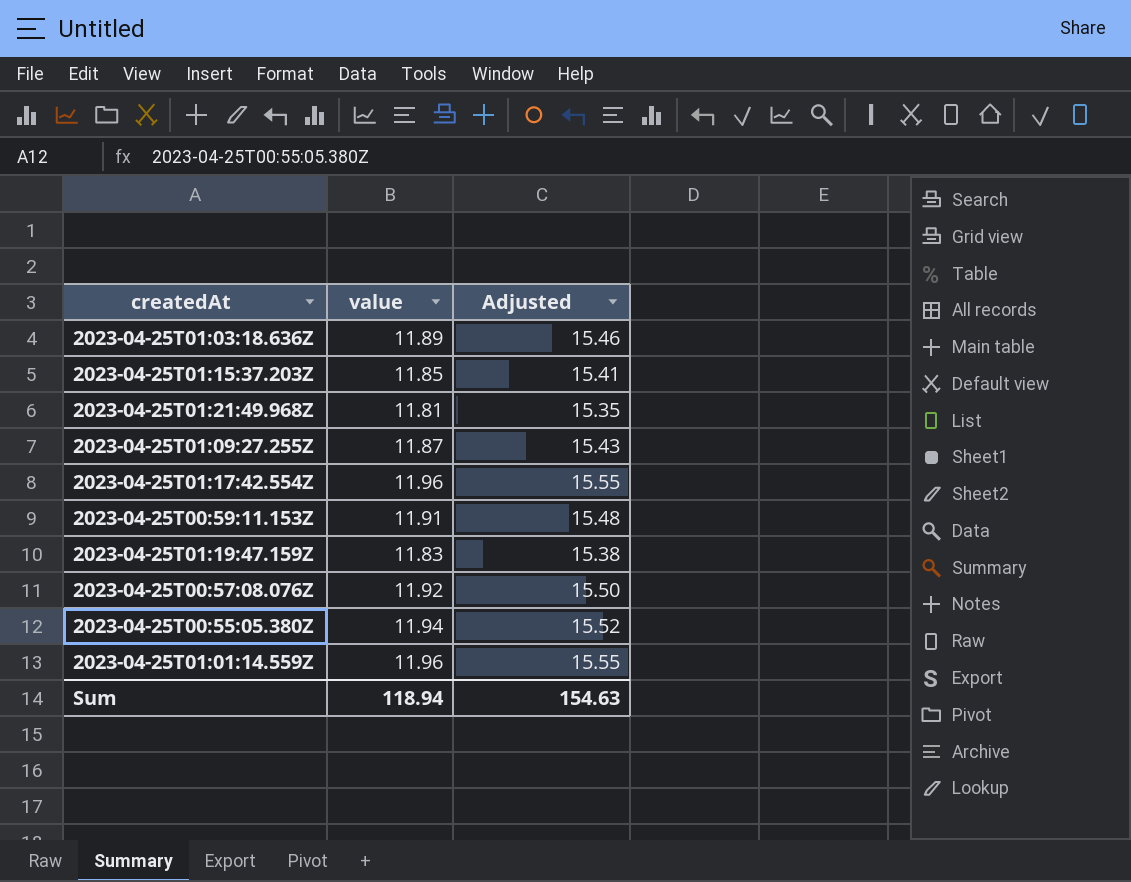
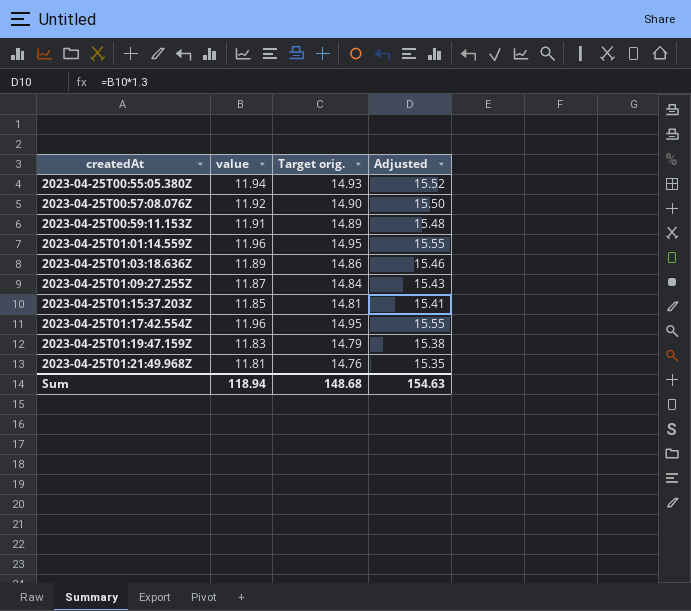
row order: none -> createdAt ascending
column Target orig. | formula: none -> [value] * 1.25

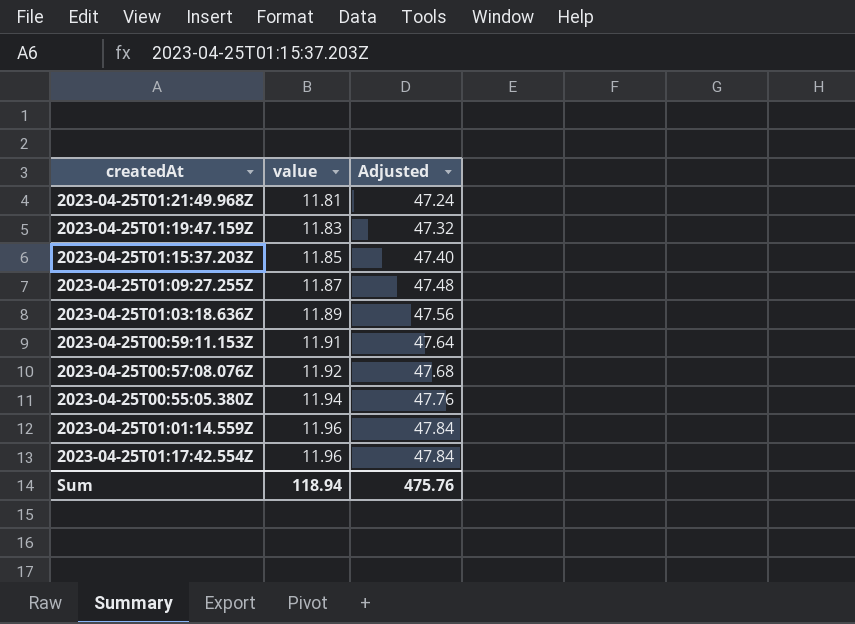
row order: createdAt ascending -> value ascending
column Target orig. | formula: [value] * 1.25 -> none
column Adjusted | formula: [value] * 1.3 -> [value] * 4
Sum | Adjusted: 154.63 -> 475.76

